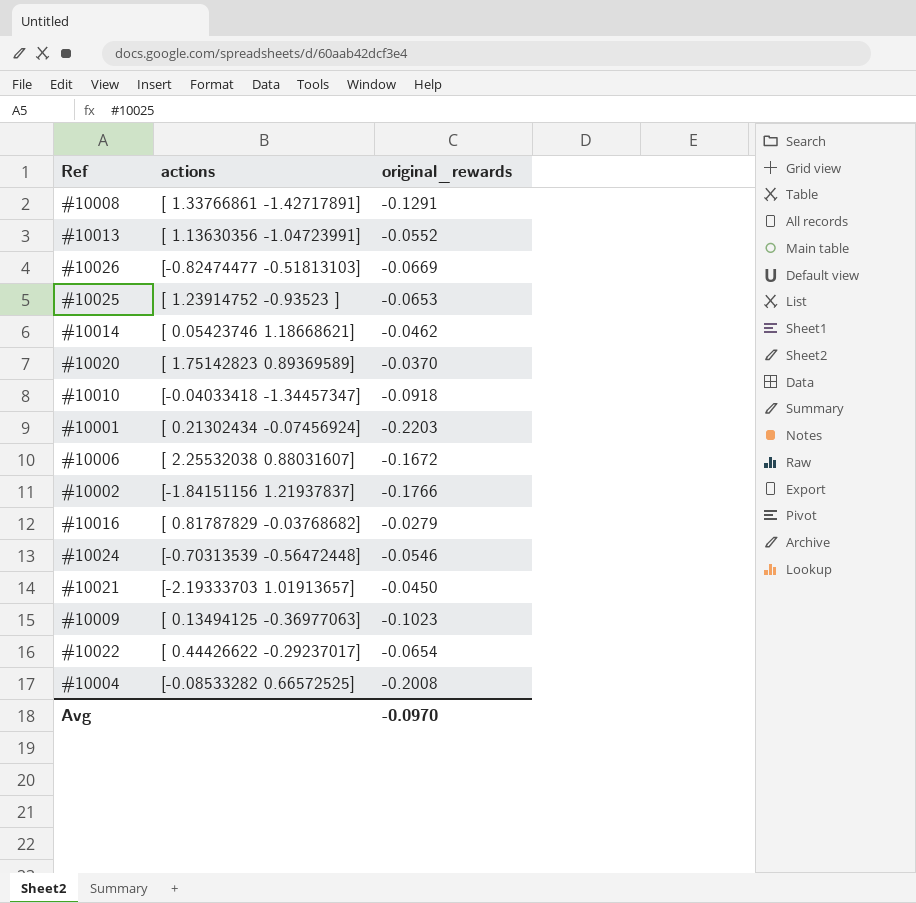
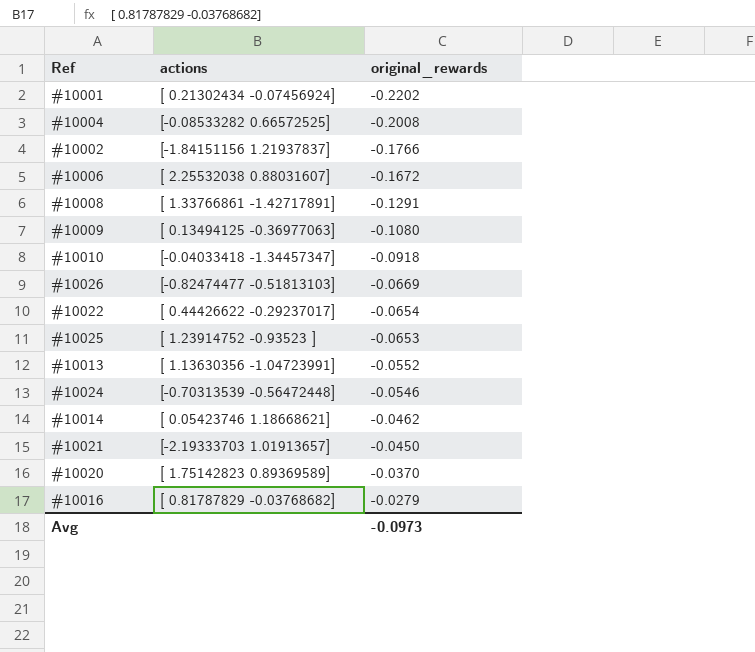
row order: none -> original_rewards ascending
#10001 | original_rewards: -0.2203 -> -0.2202
#10009 | original_rewards: -0.1023 -> -0.1080
Avg | original_rewards: -0.0970 -> -0.0973

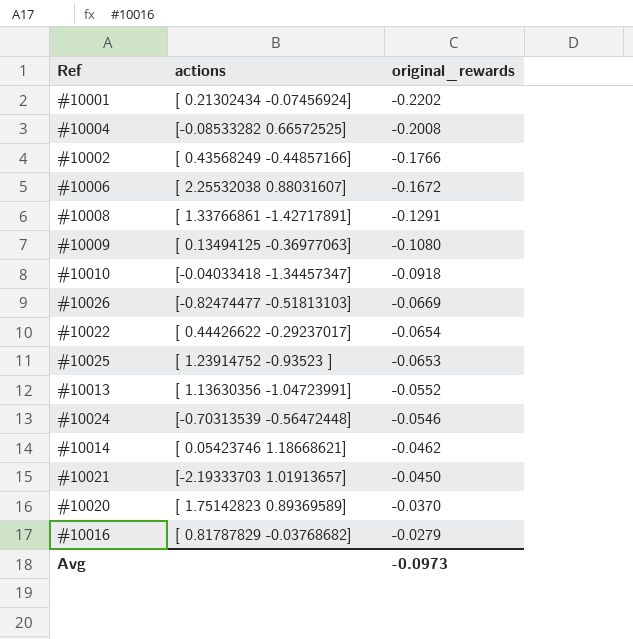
#10002 | actions: [-1.84151156 1.21937837] -> [ 0.43568249 -0.44857166]

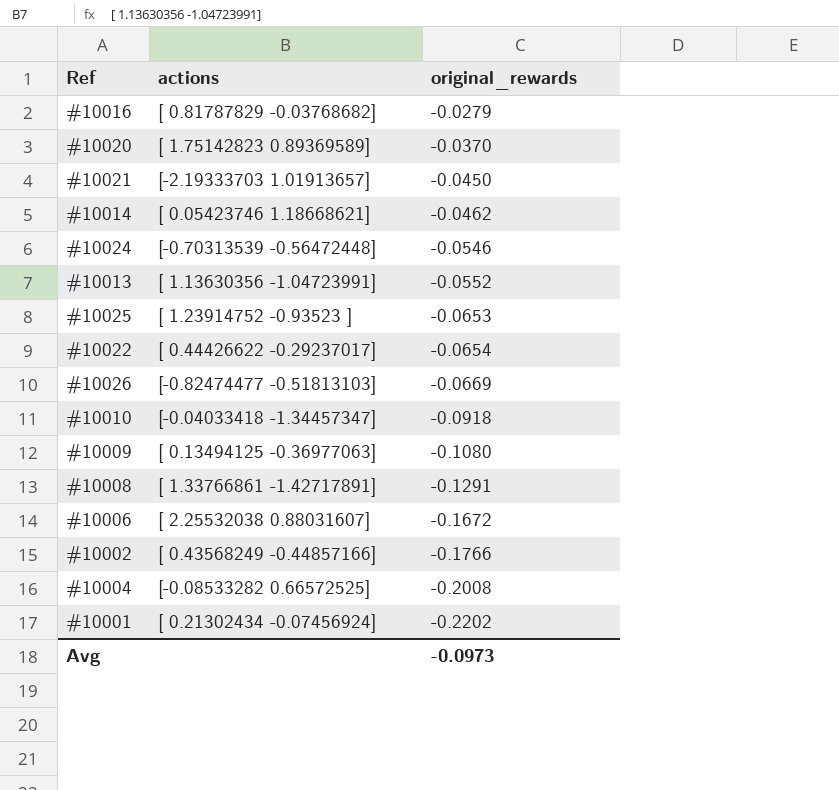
row order: original_rewards ascending -> original_rewards descending

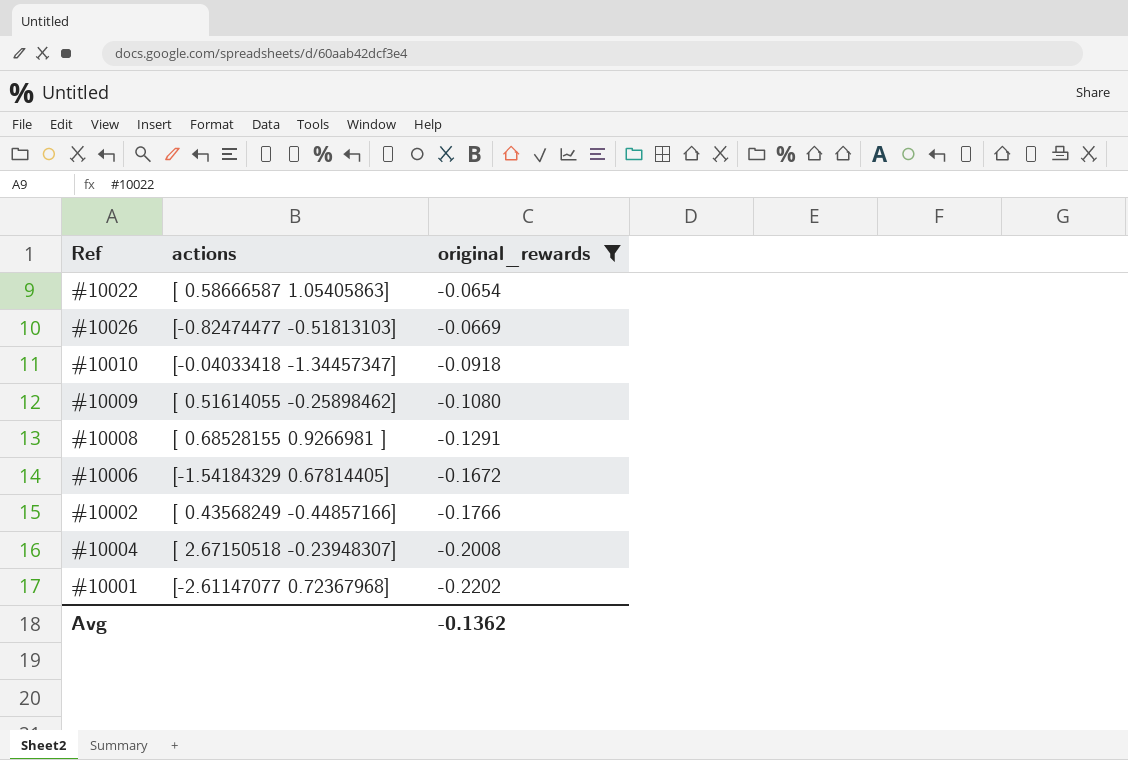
filter: none -> original_rewards <= -0.0654
#10022 | actions: [ 0.44426622 -0.29237017] -> [ 0.58666587 1.05405863]
#10009 | actions: [ 0.13494125 -0.36977063] -> [ 0.51614055 -0.25898462]
#10008 | actions: [ 1.33766861 -1.42717891] -> [ 0.68528155 0.9266981 ]
#10006 | actions: [ 2.25532038 0.88031607] -> [-1.54184329 0.67814405]
#10004 | actions: [-0.08533282 0.66572525] -> [ 2.67150518 -0.23948307]
#10001 | actions: [ 0.21302434 -0.07456924] -> [-2.61147077 0.72367968]
Avg | original_rewards: -0.0973 -> -0.1362

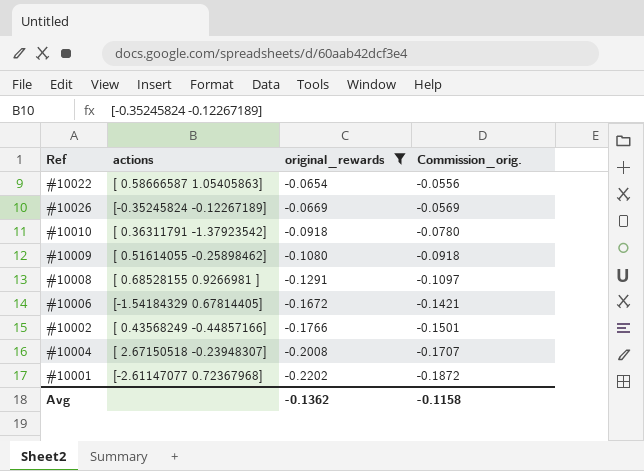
column Commission_orig. | formula: none -> [original_rewards] * 0.85
#10026 | actions: [-0.82474477 -0.51813103] -> [-0.35245824 -0.12267189]
#10010 | actions: [-0.04033418 -1.34457347] -> [ 0.36311791 -1.37923542]

